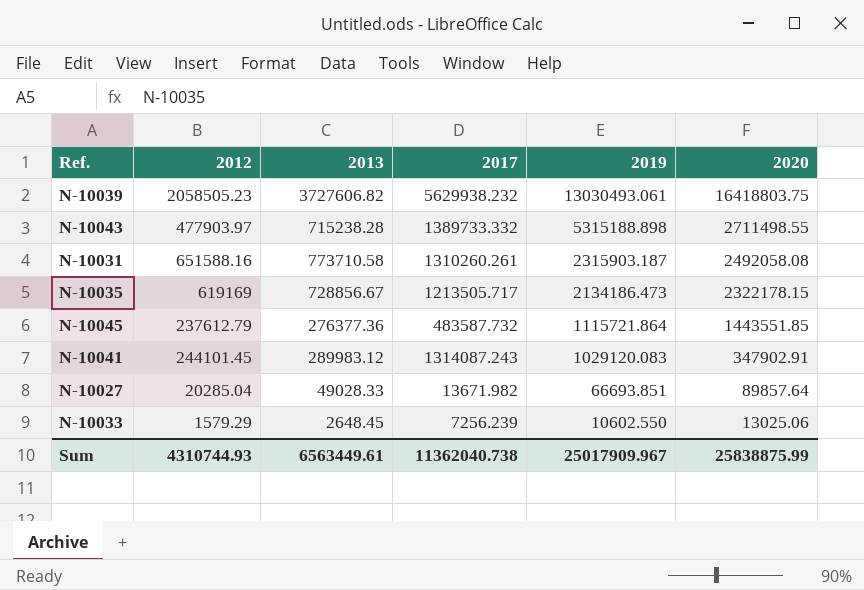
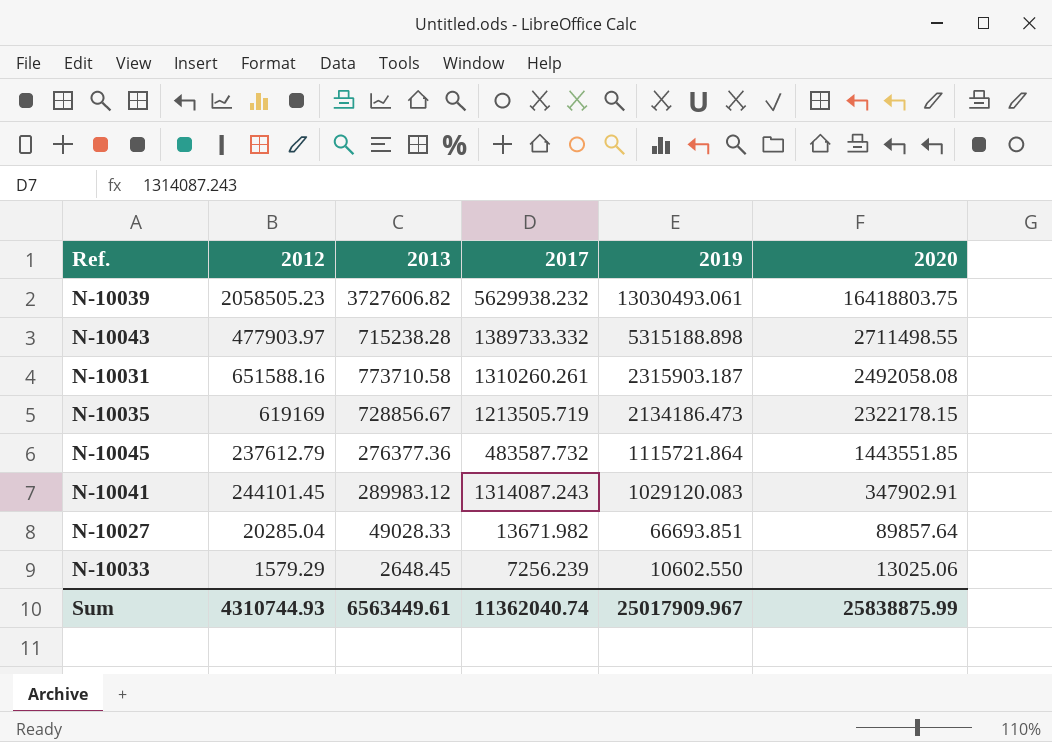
N-10035 | 2017: 1213505.717 -> 1213505.719
Sum | 2017: 11362040.738 -> 11362040.74

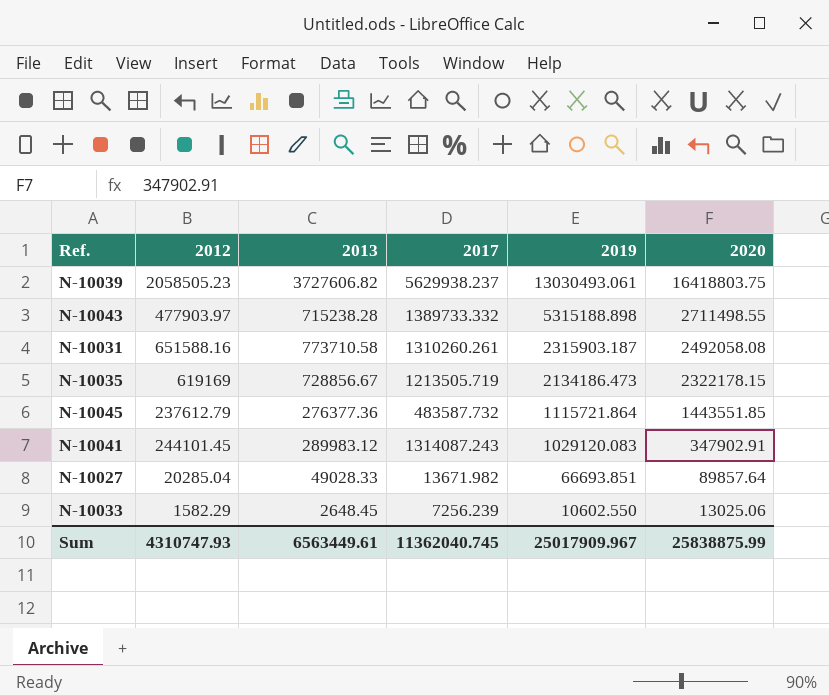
N-10039 | 2017: 5629938.232 -> 5629938.237
N-10033 | 2012: 1579.29 -> 1582.29
Sum | 2012: 4310744.93 -> 4310747.93
Sum | 2017: 11362040.74 -> 11362040.745

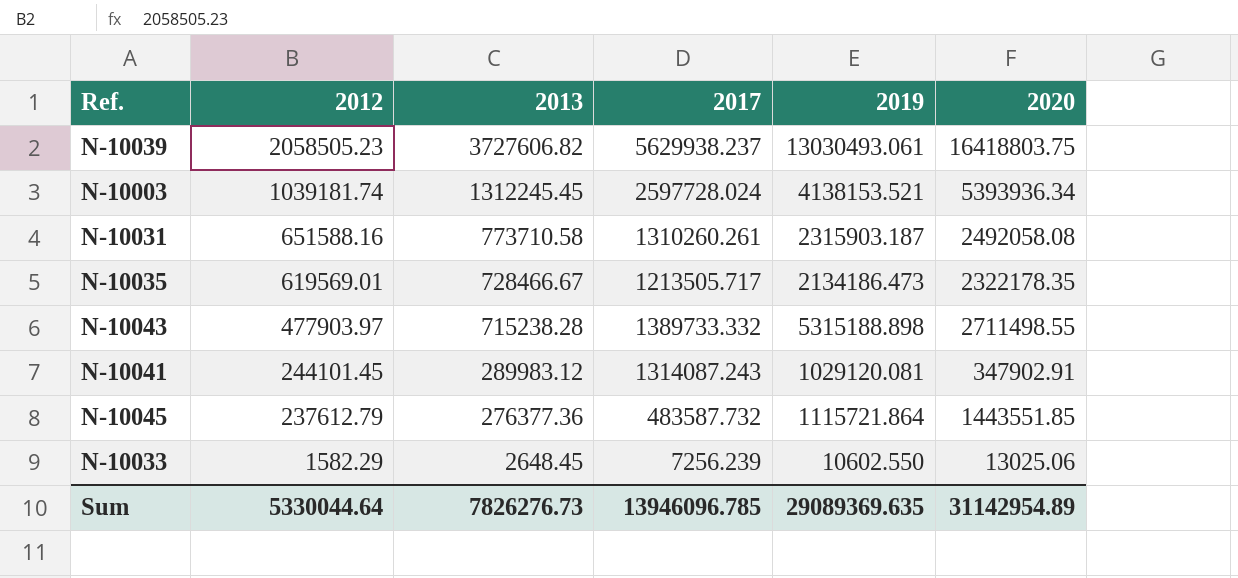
row order: 2019 descending -> 2012 descending
row N-10027: 20285.04 | 49028.33 | 13671.982 | 66693.851 | 89857.64 -> none
row N-10003: none -> 1039181.74 | 1312245.45 | 2597728.024 | 4138153.521 | 5393936.34
N-10035 | 2012: 619169 -> 619569.01
N-10035 | 2013: 728856.67 -> 728466.67
N-10035 | 2017: 1213505.719 -> 1213505.717
N-10035 | 2020: 2322178.15 -> 2322178.35
N-10041 | 2019: 1029120.083 -> 1029120.081
Sum | 2012: 4310747.93 -> 5330044.64
Sum | 2013: 6563449.61 -> 7826276.73
Sum | 2017: 11362040.745 -> 13946096.785
Sum | 2019: 25017909.967 -> 29089369.635
Sum | 2020: 25838875.99 -> 31142954.89

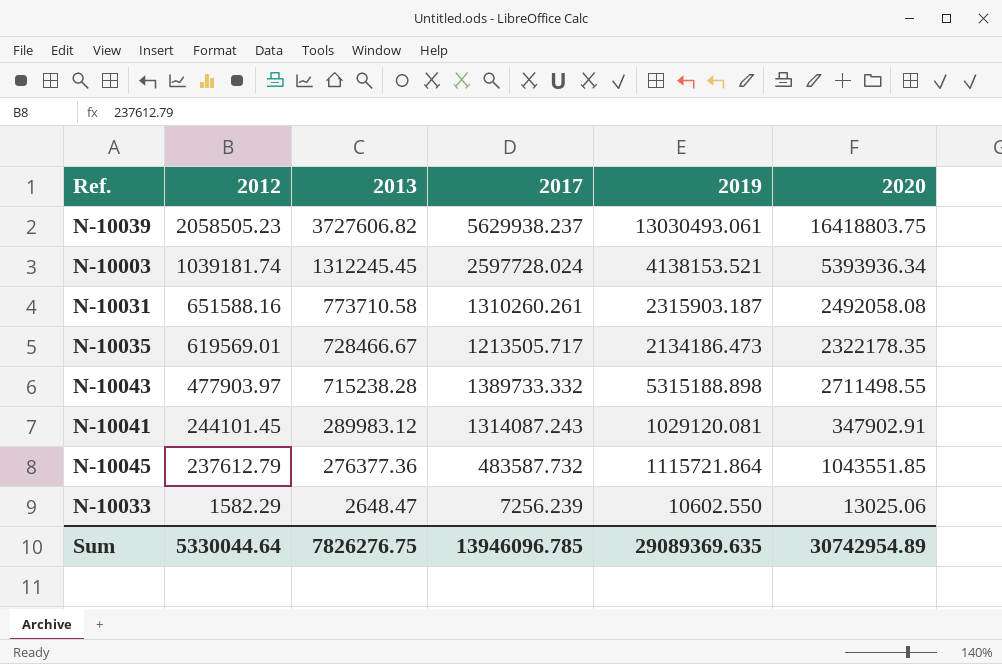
N-10045 | 2020: 1443551.85 -> 1043551.85
N-10033 | 2013: 2648.45 -> 2648.47
Sum | 2013: 7826276.73 -> 7826276.75
Sum | 2020: 31142954.89 -> 30742954.89

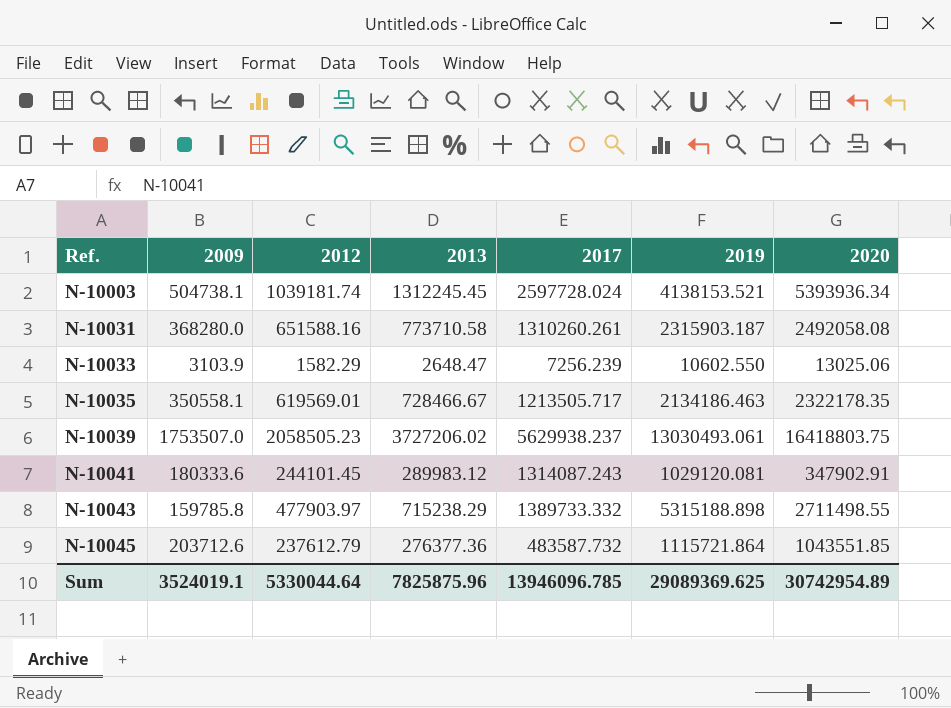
row order: 2012 descending -> Ref. ascending
column 2009 | position: none -> 2
N-10035 | 2019: 2134186.473 -> 2134186.463
N-10039 | 2013: 3727606.82 -> 3727206.02
N-10043 | 2013: 715238.28 -> 715238.29
Sum | 2013: 7826276.75 -> 7825875.96
Sum | 2019: 29089369.635 -> 29089369.625

